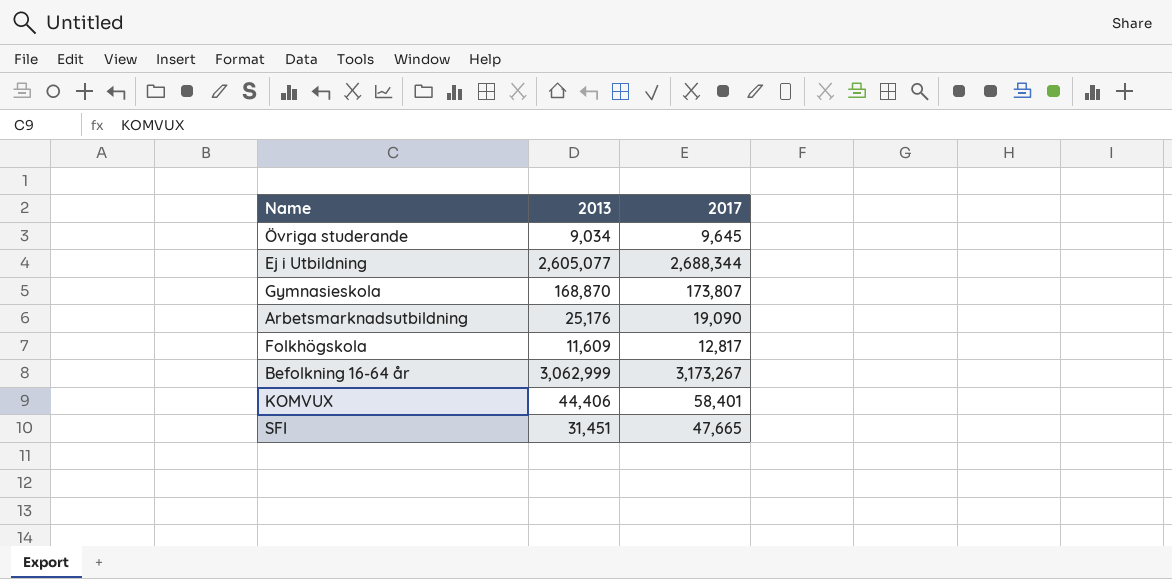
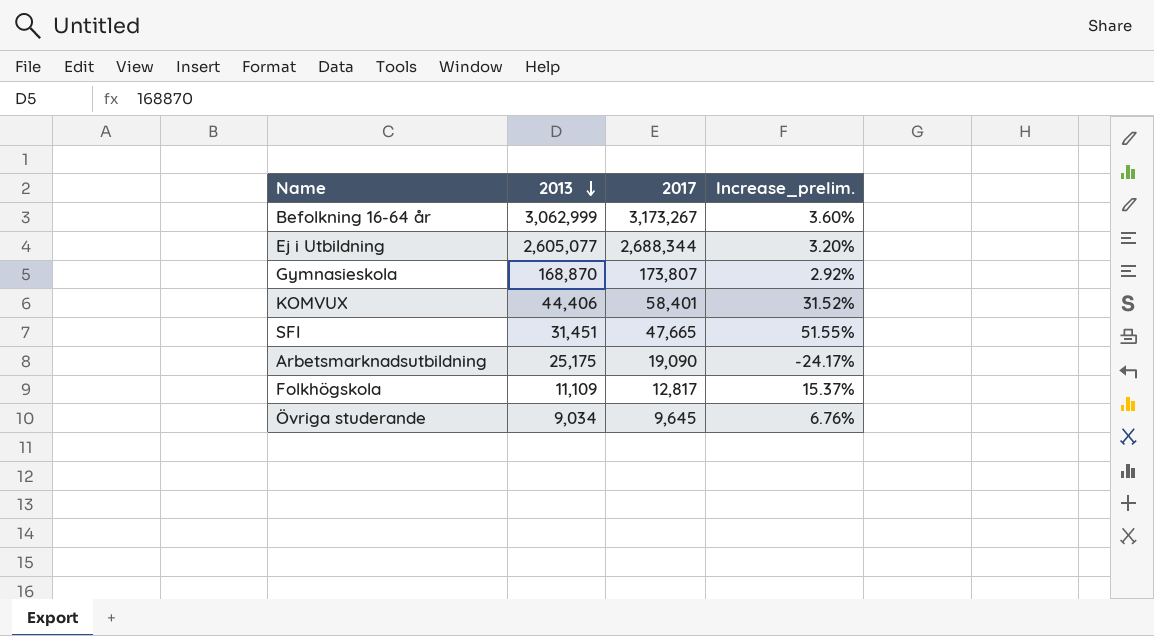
row order: none -> 2013 descending
column Increase_prelim. | formula: none -> ([2017] - [2013]) / [2013]
Arbetsmarknadsutbildning | 2013: 25,176 -> 25,175
Folkhögskola | 2013: 11,609 -> 11,109

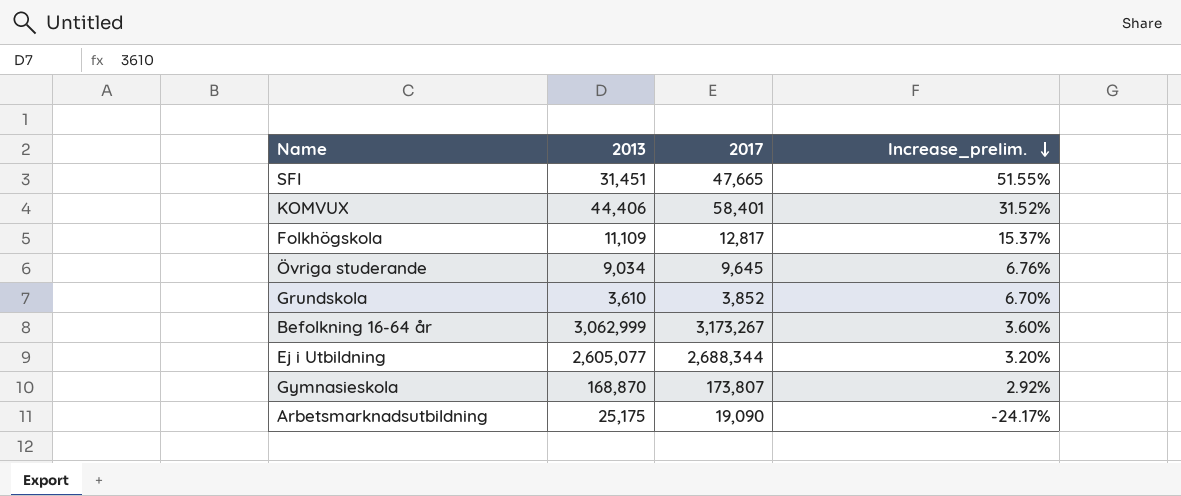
row order: 2013 descending -> Increase_prelim. descending
row Grundskola: none -> 3,610 | 3,852 | 6.70%

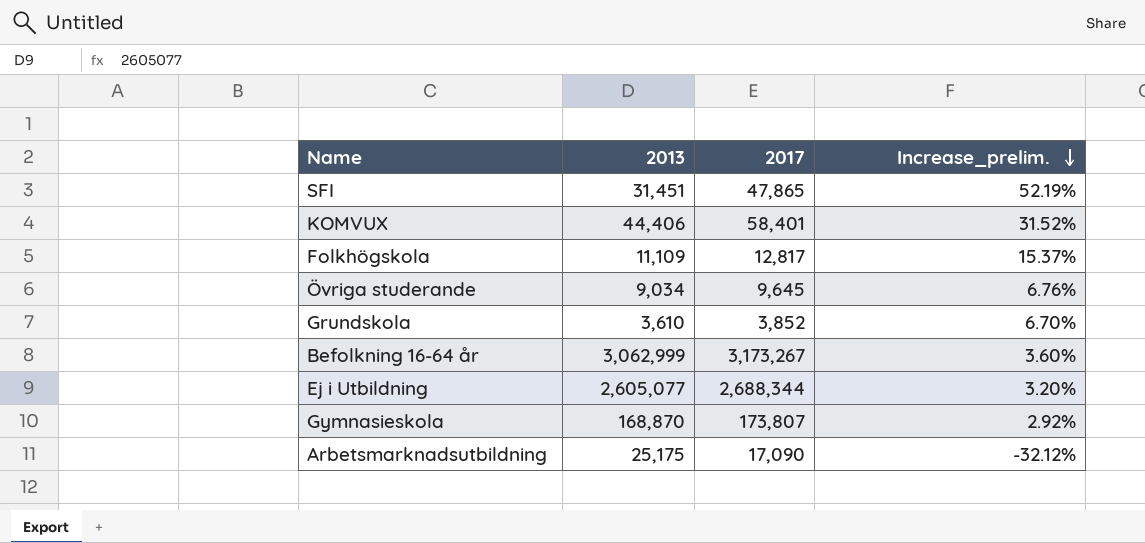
SFI | 2017: 47,665 -> 47,865
SFI | Increase_prelim.: 51.55% -> 52.19%
Arbetsmarknadsutbildning | 2017: 19,090 -> 17,090
Arbetsmarknadsutbildning | Increase_prelim.: -24.17% -> -32.12%

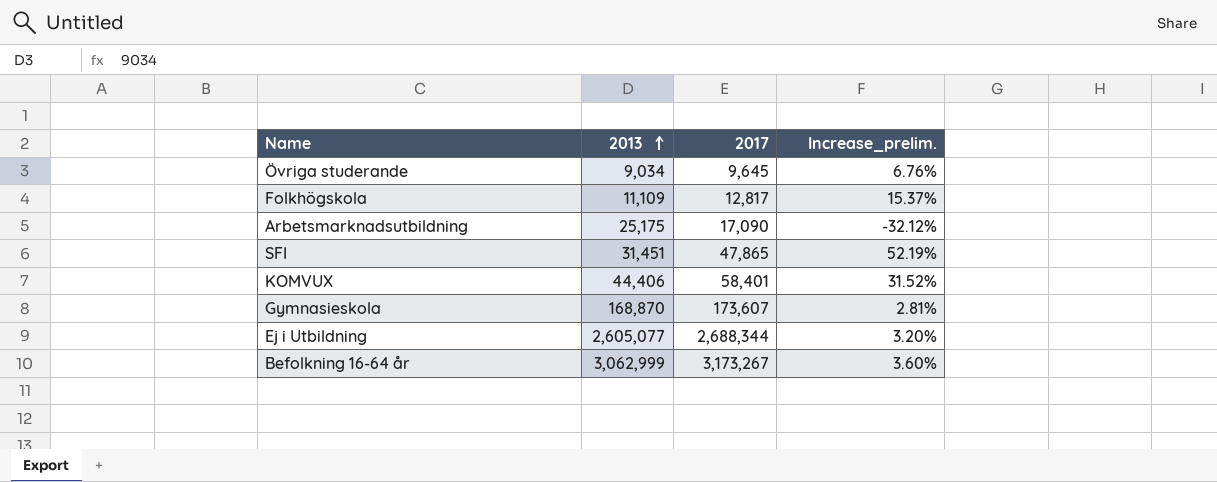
row order: Increase_prelim. descending -> 2013 ascending
row Grundskola: 3,610 | 3,852 | 6.70% -> none
Gymnasieskola | 2017: 173,807 -> 173,607
Gymnasieskola | Increase_prelim.: 2.92% -> 2.81%

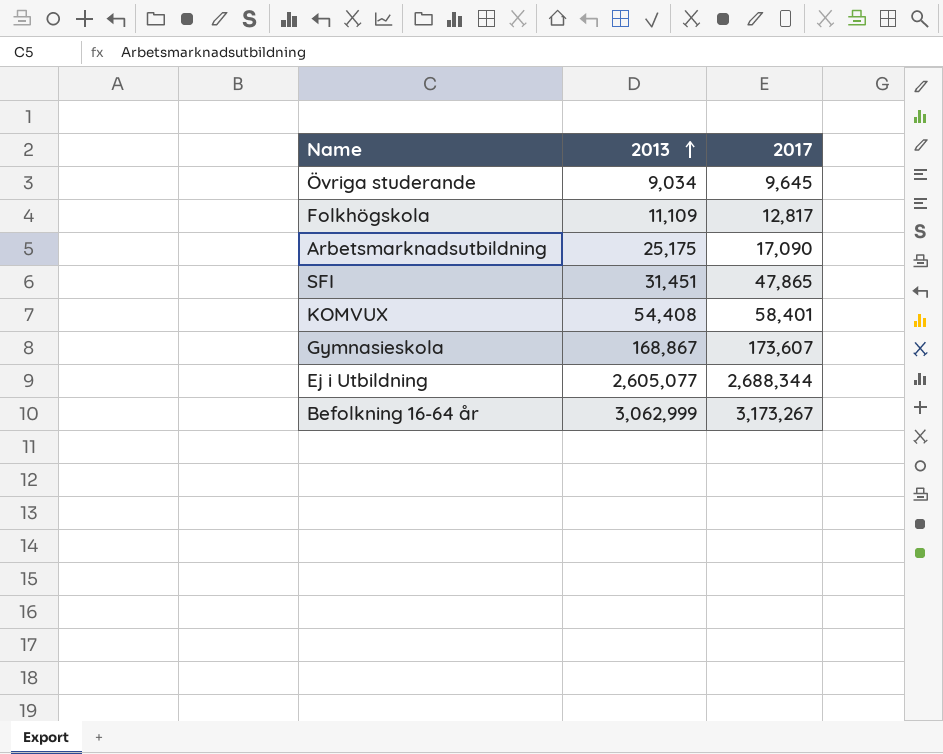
column Increase_prelim. | formula: ([2017] - [2013]) / [2013] -> none
KOMVUX | 2013: 44,406 -> 54,408
Gymnasieskola | 2013: 168,870 -> 168,867

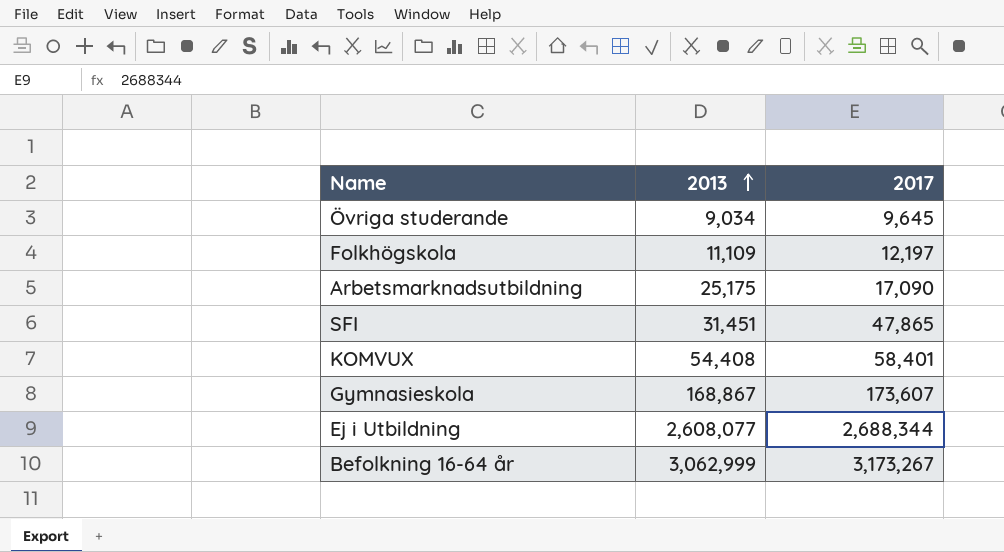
Folkhögskola | 2017: 12,817 -> 12,197
Ej i Utbildning | 2013: 2,605,077 -> 2,608,077

